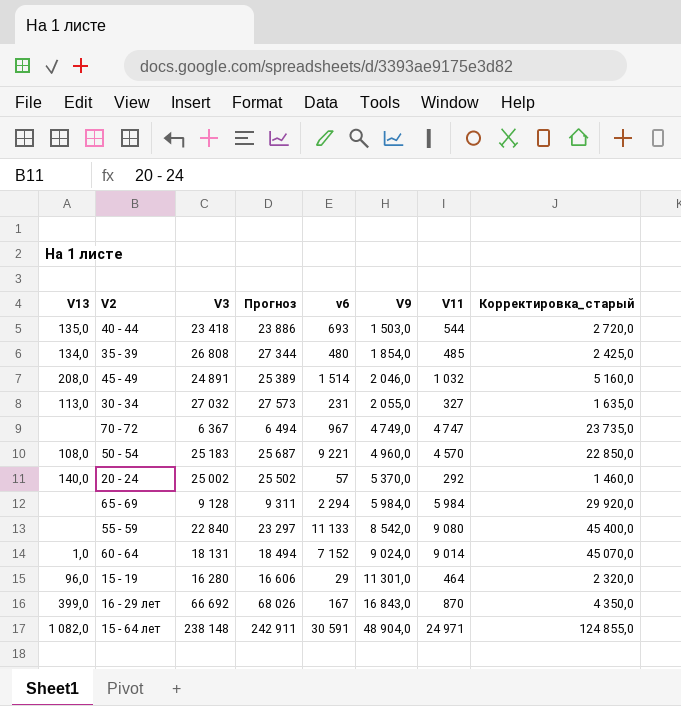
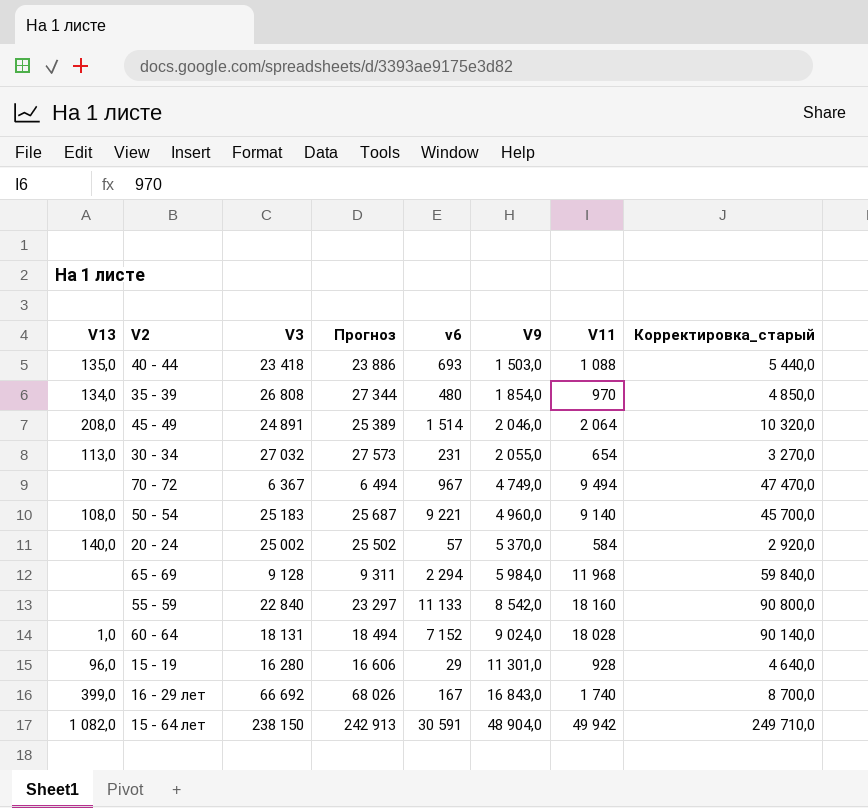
40 - 44 | V11: 544 -> 1 088
40 - 44 | Корректировка_старый: 2 720,0 -> 5 440,0
35 - 39 | V11: 485 -> 970
35 - 39 | Корректировка_старый: 2 425,0 -> 4 850,0
45 - 49 | V11: 1 032 -> 2 064
45 - 49 | Корректировка_старый: 5 160,0 -> 10 320,0
30 - 34 | V11: 327 -> 654
30 - 34 | Корректировка_старый: 1 635,0 -> 3 270,0
70 - 72 | V11: 4 747 -> 9 494
70 - 72 | Корректировка_старый: 23 735,0 -> 47 470,0
50 - 54 | V11: 4 570 -> 9 140
50 - 54 | Корректировка_старый: 22 850,0 -> 45 700,0
20 - 24 | V11: 292 -> 584
20 - 24 | Корректировка_старый: 1 460,0 -> 2 920,0
65 - 69 | V11: 5 984 -> 11 968
65 - 69 | Корректировка_старый: 29 920,0 -> 59 840,0
55 - 59 | V11: 9 080 -> 18 160
55 - 59 | Корректировка_старый: 45 400,0 -> 90 800,0
60 - 64 | V11: 9 014 -> 18 028
60 - 64 | Корректировка_старый: 45 070,0 -> 90 140,0
15 - 19 | V11: 464 -> 928
15 - 19 | Корректировка_старый: 2 320,0 -> 4 640,0
16 - 29 лет | V11: 870 -> 1 740
16 - 29 лет | Корректировка_старый: 4 350,0 -> 8 700,0
15 - 64 лет | V3: 238 148 -> 238 150
15 - 64 лет | Прогноз: 242 911 -> 242 913
15 - 64 лет | V11: 24 971 -> 49 942
15 - 64 лет | Корректировка_старый: 124 855,0 -> 249 710,0

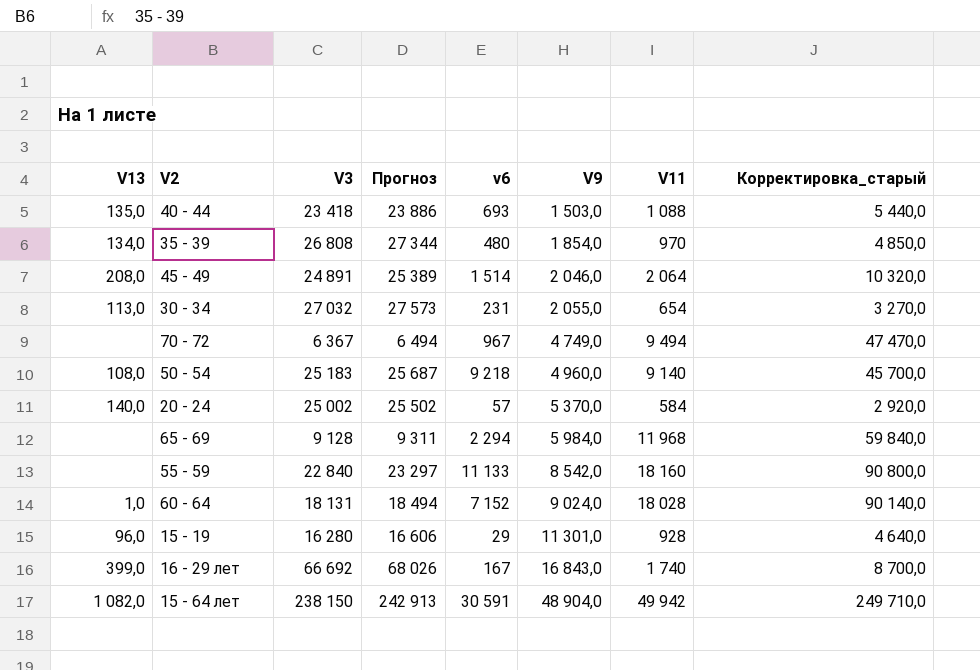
50 - 54 | v6: 9 221 -> 9 218

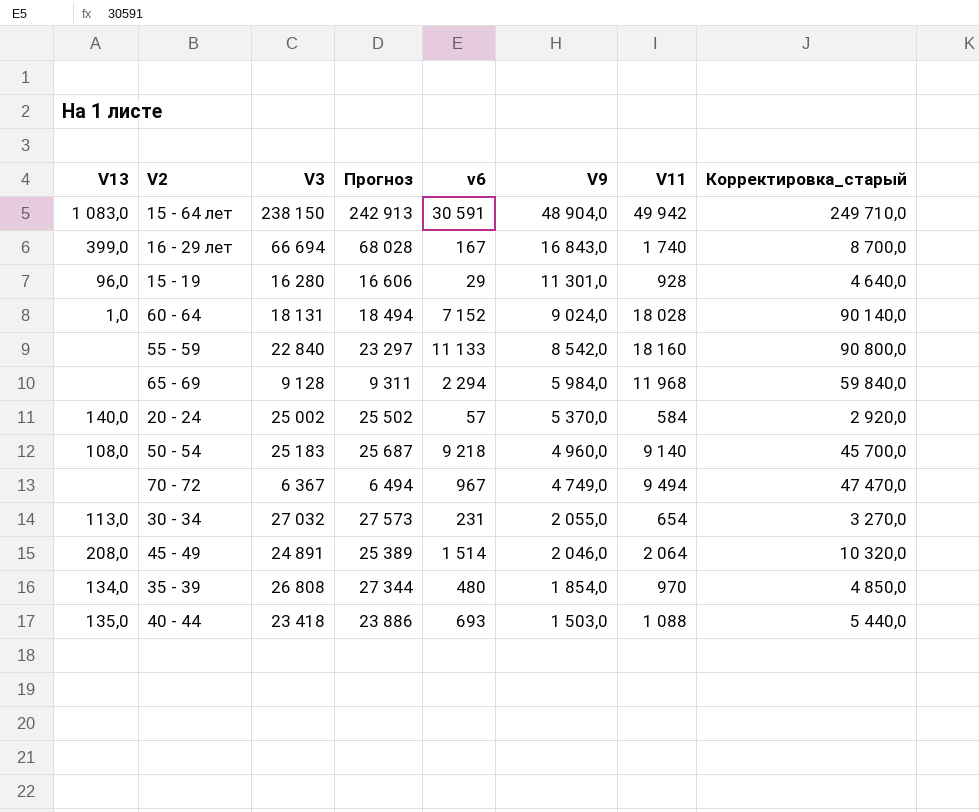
row order: V9 ascending -> V9 descending
15 - 64 лет | V13: 1 082,0 -> 1 083,0
16 - 29 лет | V3: 66 692 -> 66 694
16 - 29 лет | Прогноз: 68 026 -> 68 028

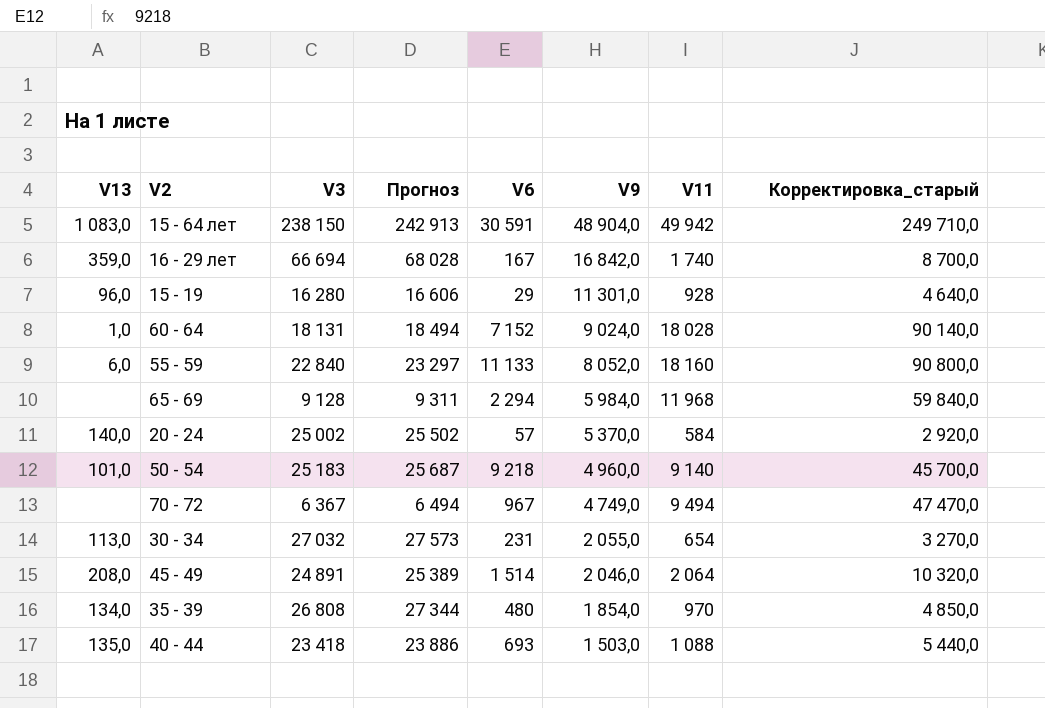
column name: v6 -> V6
16 - 29 лет | V13: 399,0 -> 359,0
16 - 29 лет | V9: 16 843,0 -> 16 842,0
55 - 59 | V13: none -> 6,0
55 - 59 | V9: 8 542,0 -> 8 052,0
50 - 54 | V13: 108,0 -> 101,0

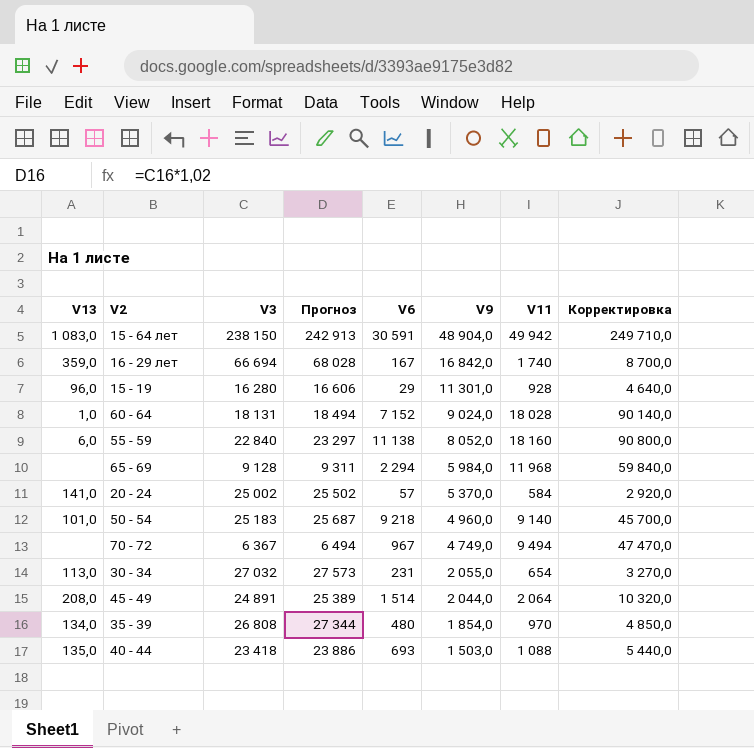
column name: Корректировка_старый -> Корректировка
55 - 59 | V6: 11 133 -> 11 138
20 - 24 | V13: 140,0 -> 141,0
45 - 49 | V9: 2 046,0 -> 2 044,0

